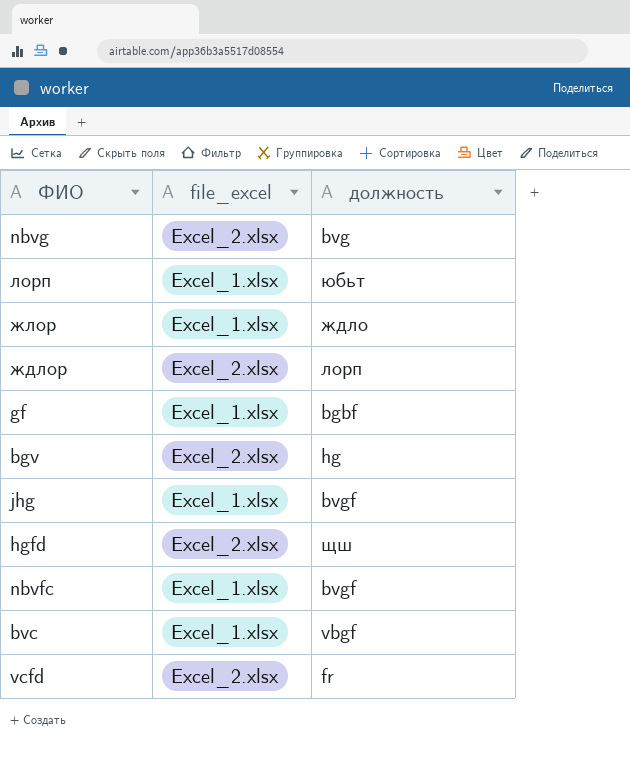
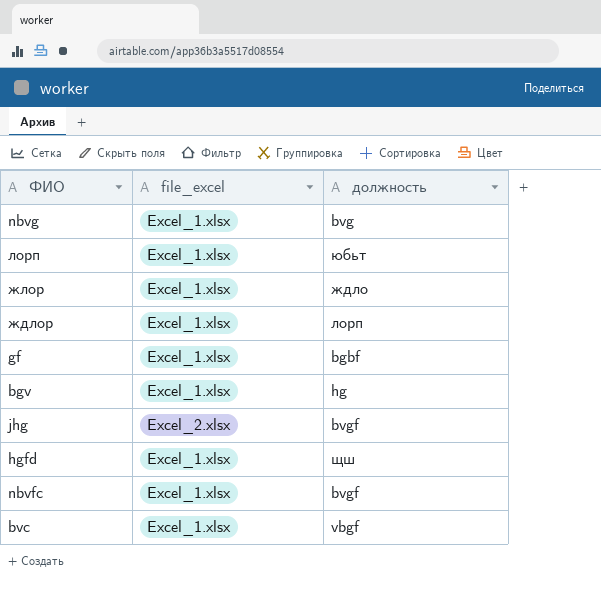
row vcfd: Excel_2.xlsx | fr -> none
nbvg | file_excel: Excel_2.xlsx -> Excel_1.xlsx
ждлор | file_excel: Excel_2.xlsx -> Excel_1.xlsx
bgv | file_excel: Excel_2.xlsx -> Excel_1.xlsx
jhg | file_excel: Excel_1.xlsx -> Excel_2.xlsx
hgfd | file_excel: Excel_2.xlsx -> Excel_1.xlsx

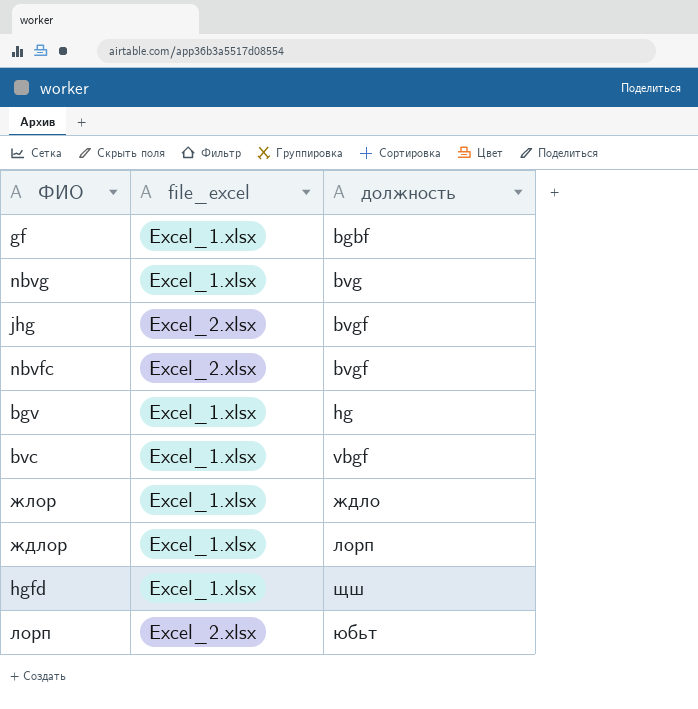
row order: none -> должность ascending
nbvfc | file_excel: Excel_1.xlsx -> Excel_2.xlsx
лорп | file_excel: Excel_1.xlsx -> Excel_2.xlsx

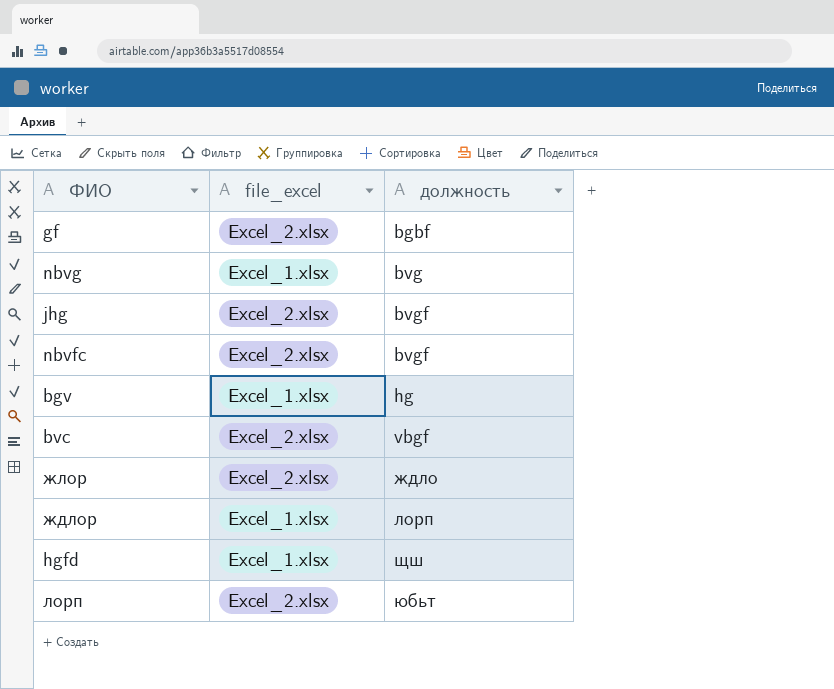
gf | file_excel: Excel_1.xlsx -> Excel_2.xlsx
bvc | file_excel: Excel_1.xlsx -> Excel_2.xlsx
жлор | file_excel: Excel_1.xlsx -> Excel_2.xlsx

